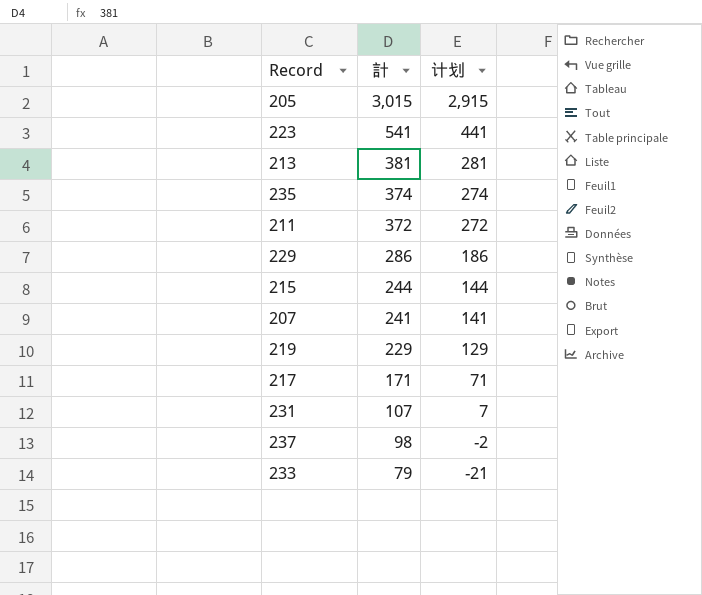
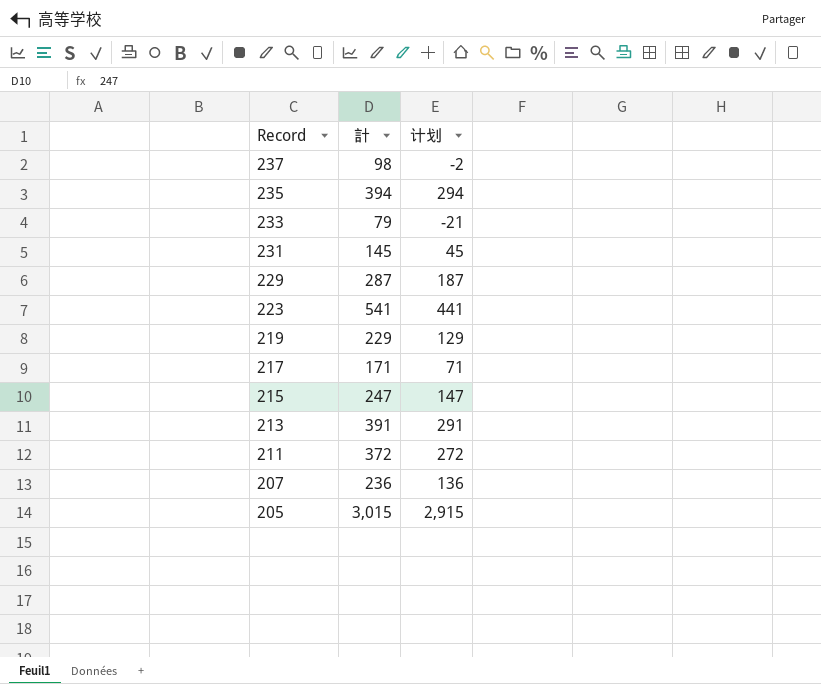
row order: 計 descending -> Record descending
235 | 計: 374 -> 394
235 | 计划: 274 -> 294
231 | 計: 107 -> 145
231 | 计划: 7 -> 45
229 | 計: 286 -> 287
229 | 计划: 186 -> 187
215 | 計: 244 -> 247
215 | 计划: 144 -> 147
213 | 計: 381 -> 391
213 | 计划: 281 -> 291
207 | 計: 241 -> 236
207 | 计划: 141 -> 136

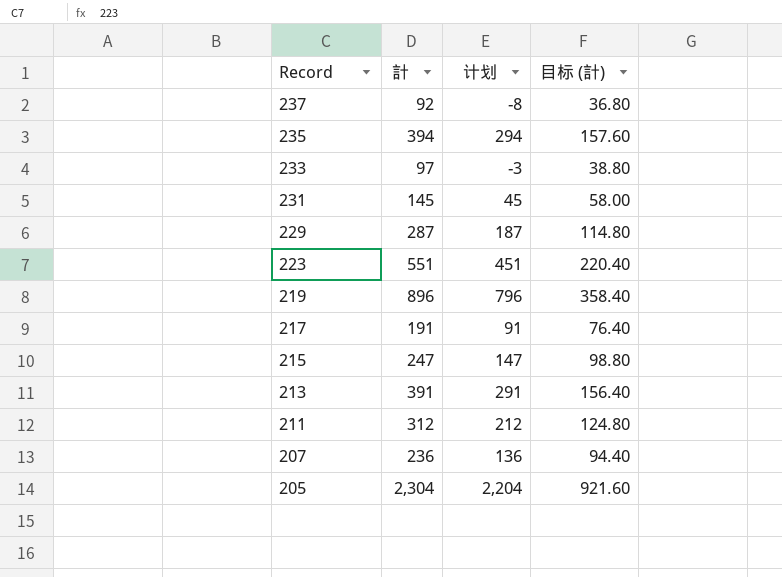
column 目标 (計) | formula: none -> [計] * 0.4
237 | 計: 98 -> 92
237 | 计划: -2 -> -8
233 | 計: 79 -> 97
233 | 计划: -21 -> -3
223 | 計: 541 -> 551
223 | 计划: 441 -> 451
219 | 計: 229 -> 896
219 | 计划: 129 -> 796
217 | 計: 171 -> 191
217 | 计划: 71 -> 91
211 | 計: 372 -> 312
211 | 计划: 272 -> 212
205 | 計: 3,015 -> 2,304
205 | 计划: 2,915 -> 2,204

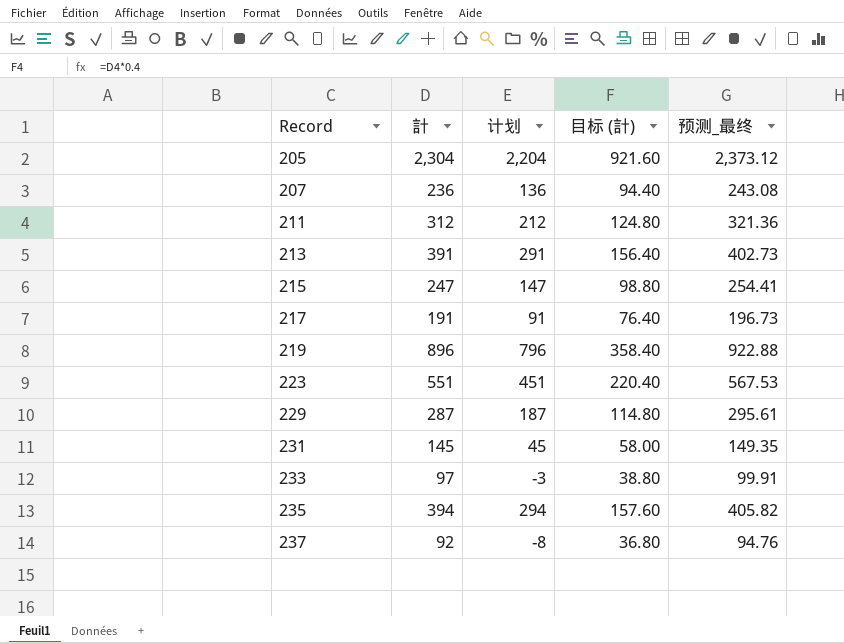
row order: Record descending -> Record ascending
column 预测_最终 | formula: none -> [計] * 1.03

